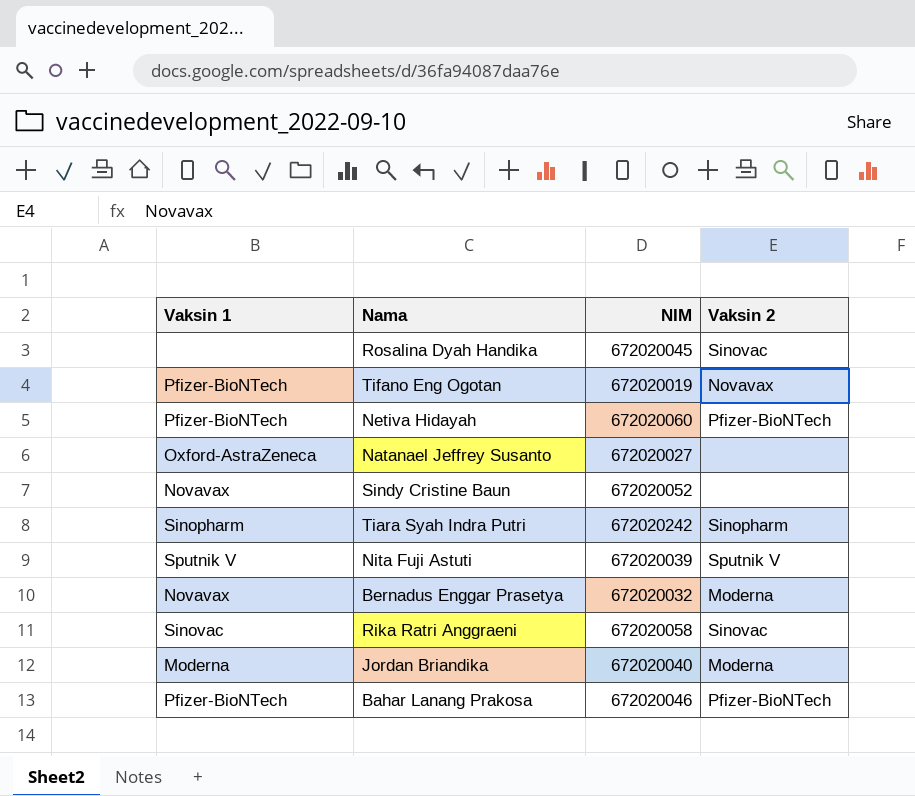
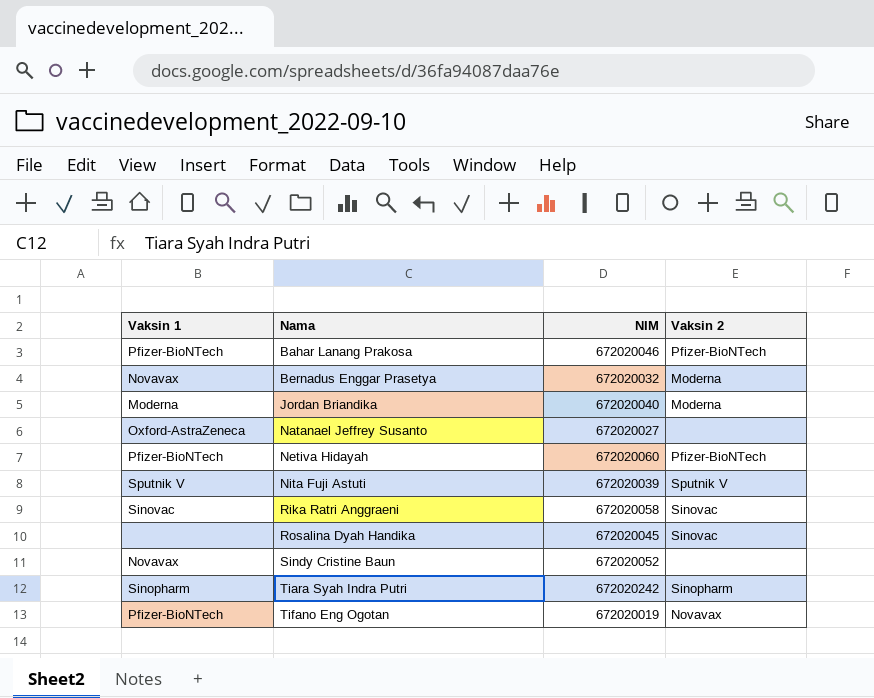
row order: none -> Nama ascending

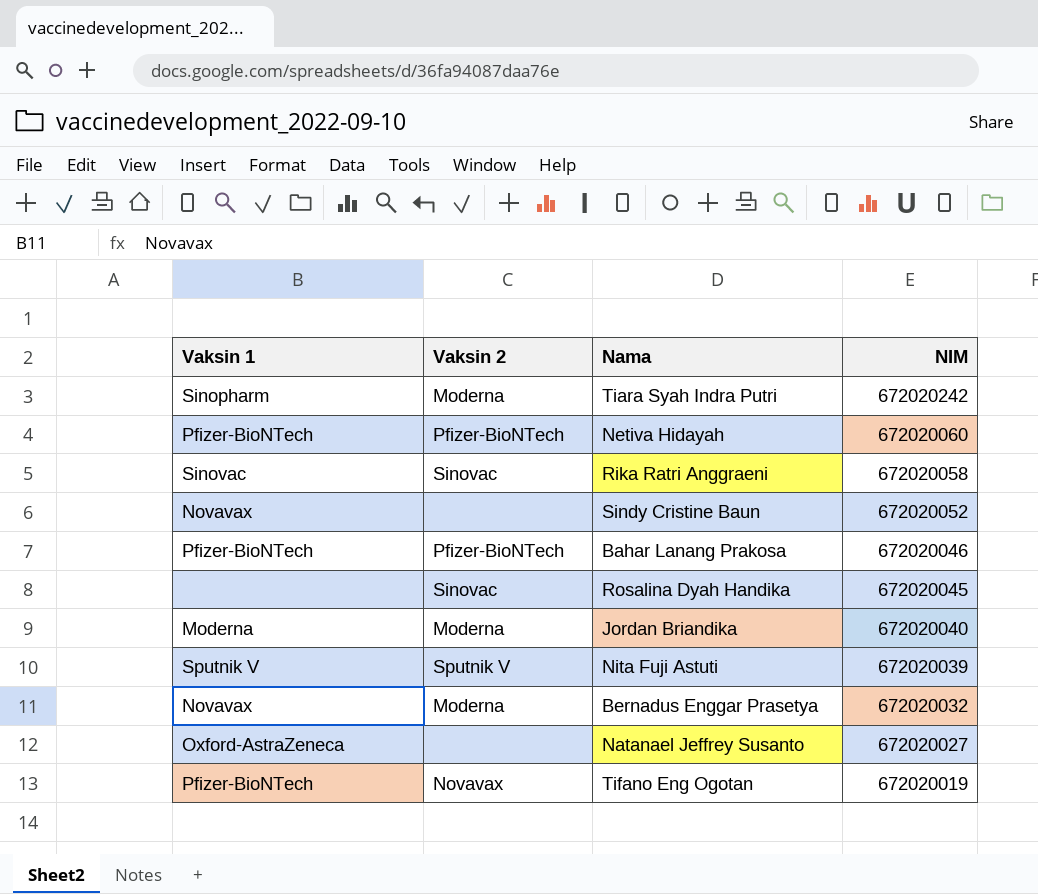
row order: Nama ascending -> NIM descending
column Vaksin 2 | position: 4 -> 2
Tiara Syah Indra Putri | Vaksin 2: Sinopharm -> Moderna

